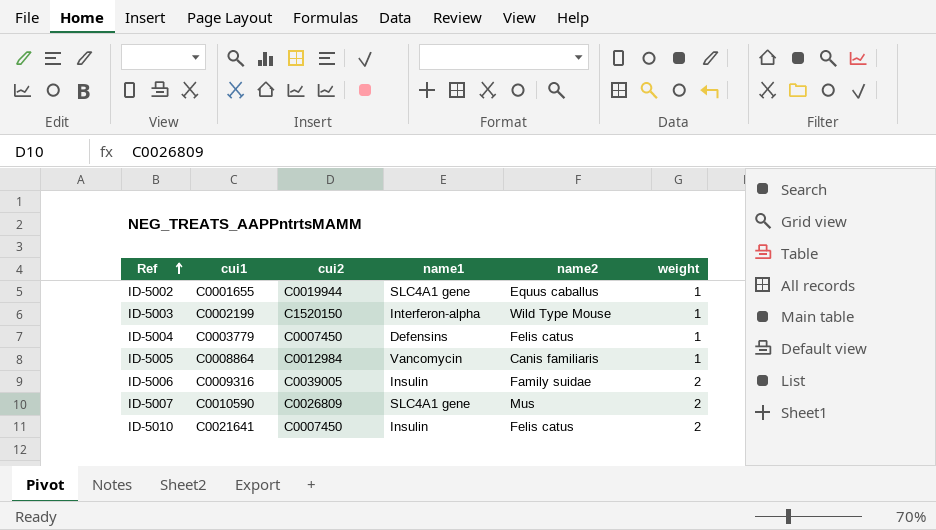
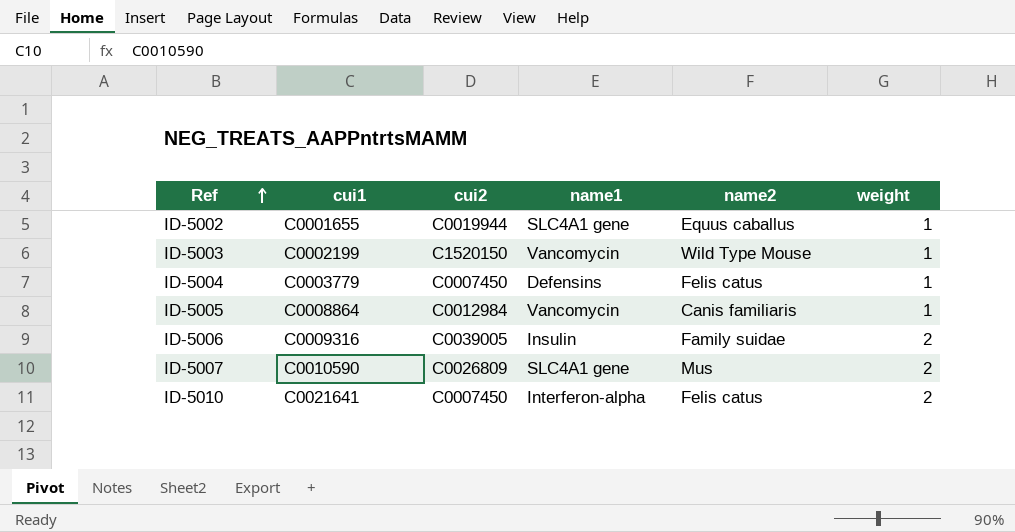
ID-5003 | name1: Interferon-alpha -> Vancomycin
ID-5010 | name1: Insulin -> Interferon-alpha

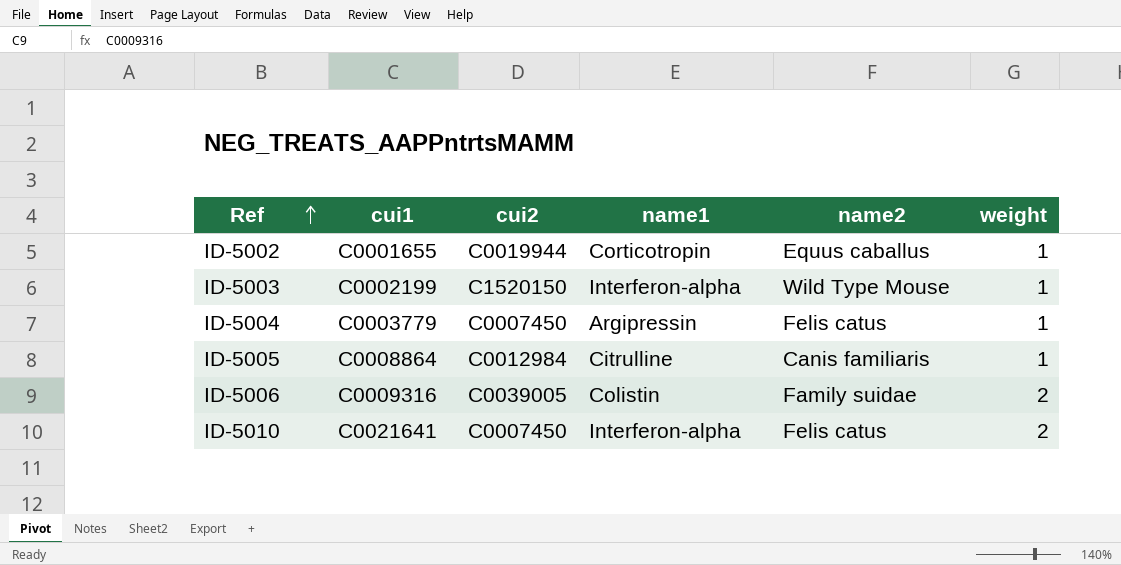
row ID-5007: C0010590 | C0026809 | SLC4A1 gene | Mus | 2 -> none
ID-5002 | name1: SLC4A1 gene -> Corticotropin
ID-5003 | name1: Vancomycin -> Interferon-alpha
ID-5004 | name1: Defensins -> Argipressin
ID-5005 | name1: Vancomycin -> Citrulline
ID-5006 | name1: Insulin -> Colistin

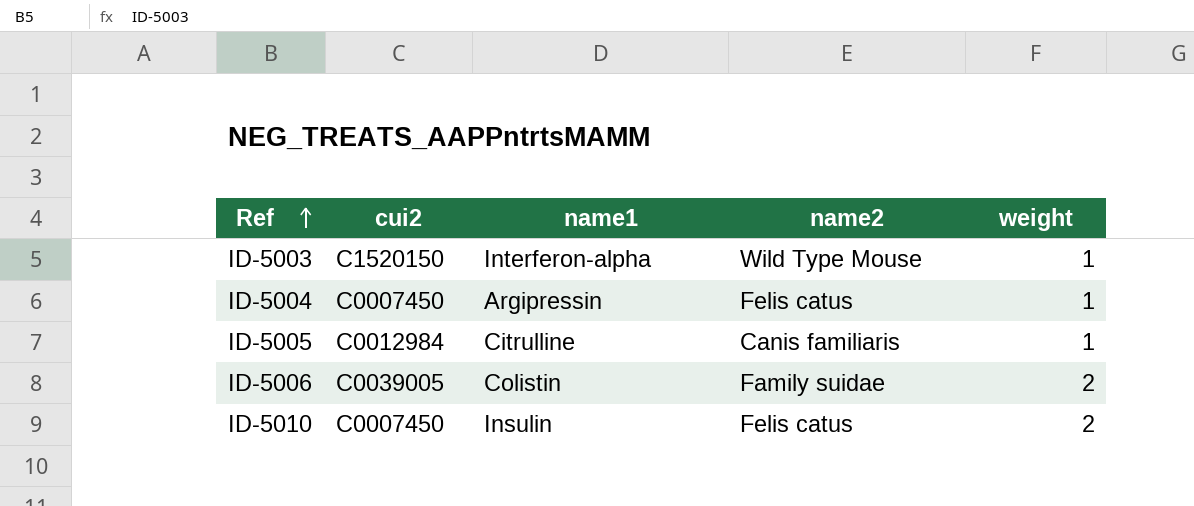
column cui1 | position: 2 -> none
row ID-5002: C0001655 | C0019944 | Corticotropin | Equus caballus | 1 -> none
ID-5010 | name1: Interferon-alpha -> Insulin

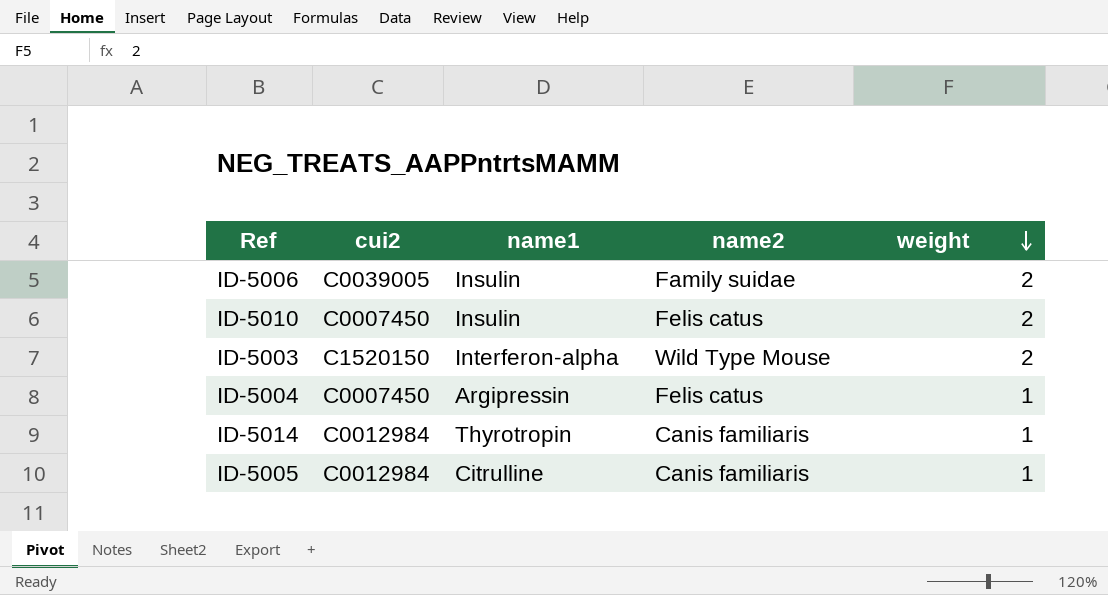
row order: Ref ascending -> weight descending
ID-5006 | name1: Colistin -> Insulin
ID-5003 | weight: 1 -> 2
row ID-5014: none -> C0012984 | Thyrotropin | Canis familiaris | 1

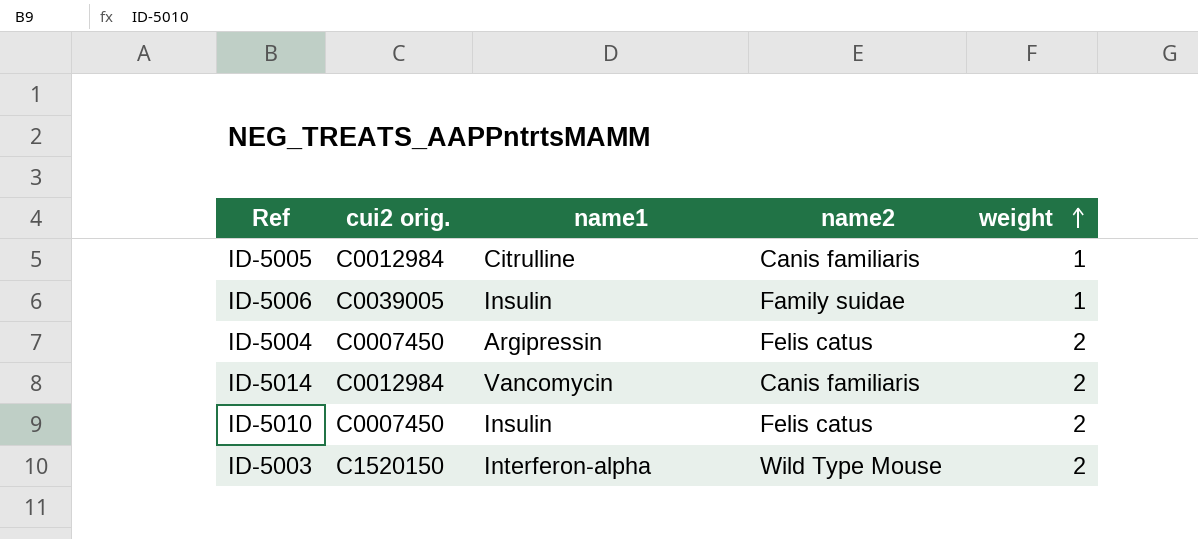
row order: weight descending -> weight ascending
column name: cui2 -> cui2 orig.
ID-5006 | weight: 2 -> 1
ID-5004 | weight: 1 -> 2
ID-5014 | name1: Thyrotropin -> Vancomycin
ID-5014 | weight: 1 -> 2

